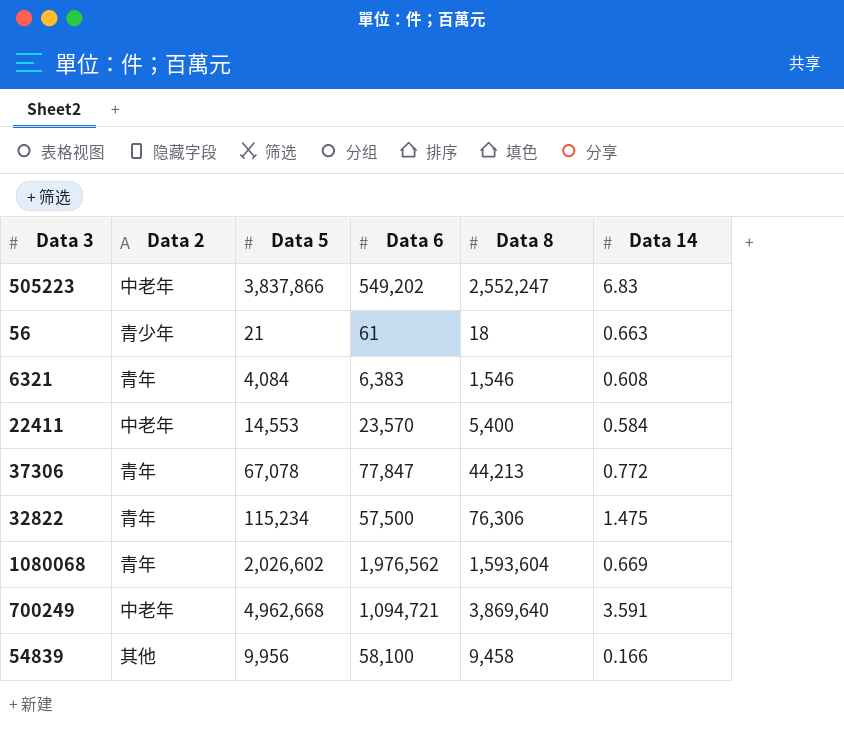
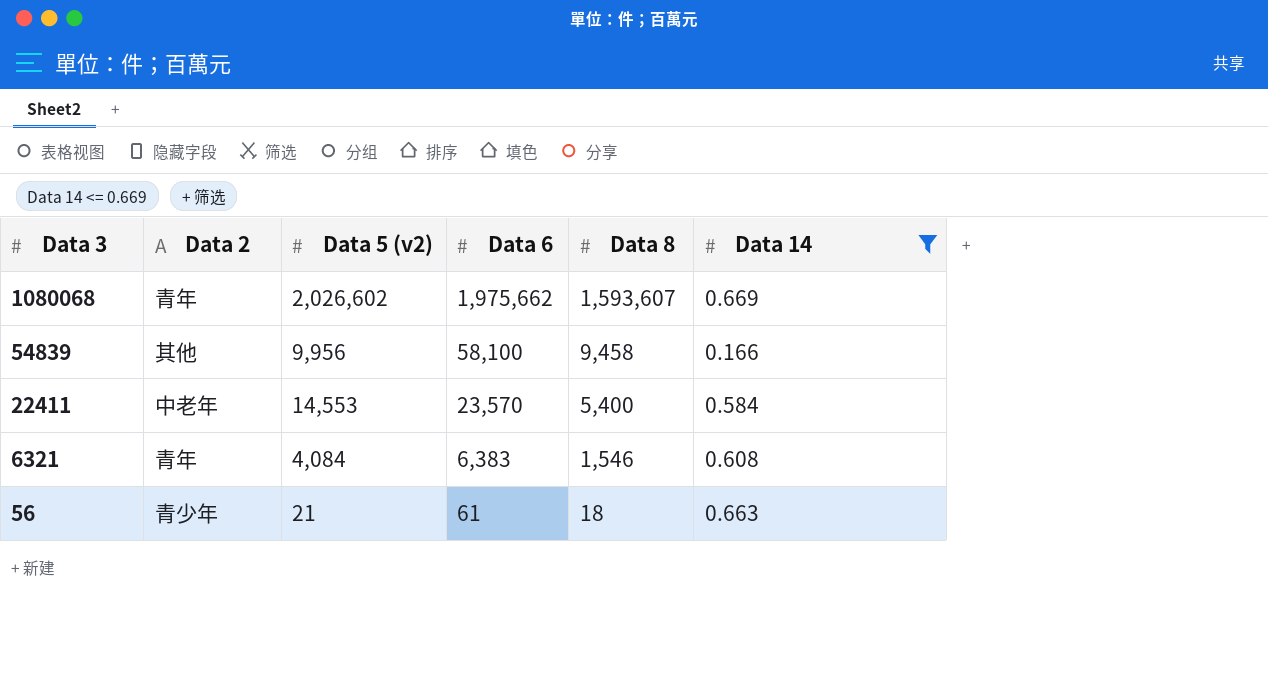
filter: none -> Data 14 <= 0.669
row order: none -> Data 3 descending
column name: Data 5 -> Data 5 (v2)
1080068 | Data 6: 1,976,562 -> 1,975,662
1080068 | Data 8: 1,593,604 -> 1,593,607

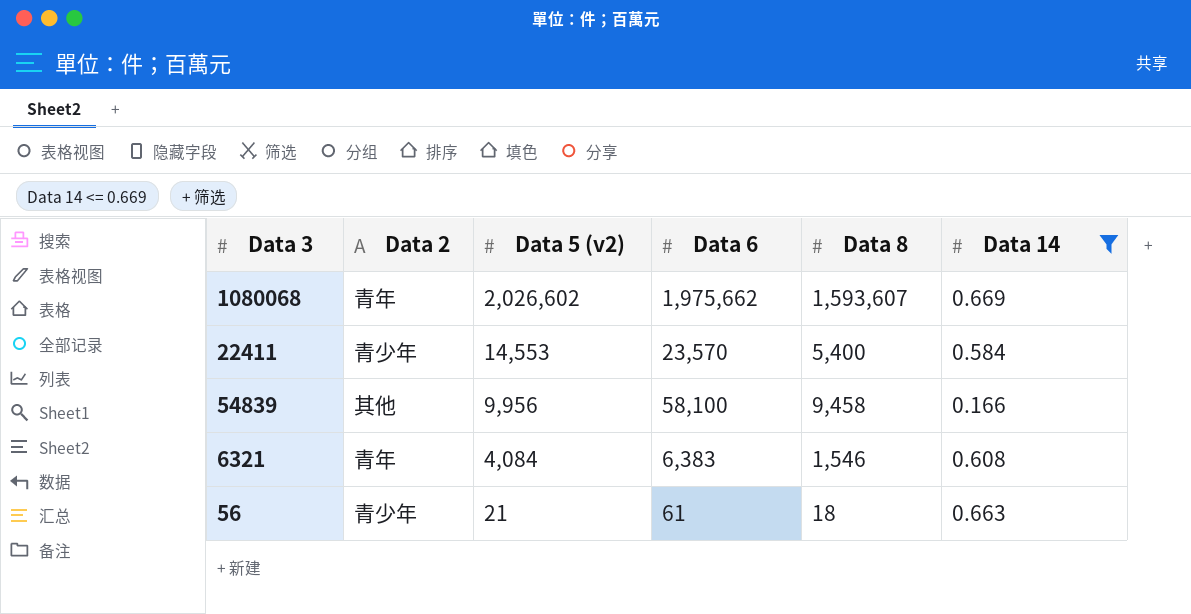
row order: Data 3 descending -> Data 5 (v2) descending
22411 | Data 2: 中老年 -> 青少年

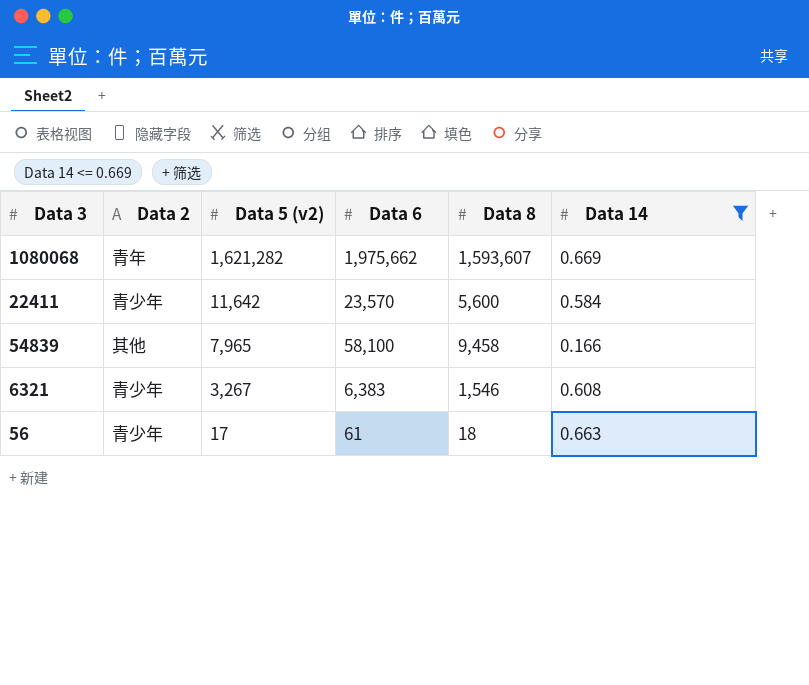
1080068 | Data 5 (v2): 2,026,602 -> 1,621,282
22411 | Data 5 (v2): 14,553 -> 11,642
22411 | Data 8: 5,400 -> 5,600
54839 | Data 5 (v2): 9,956 -> 7,965
6321 | Data 2: 青年 -> 青少年
6321 | Data 5 (v2): 4,084 -> 3,267
56 | Data 5 (v2): 21 -> 17

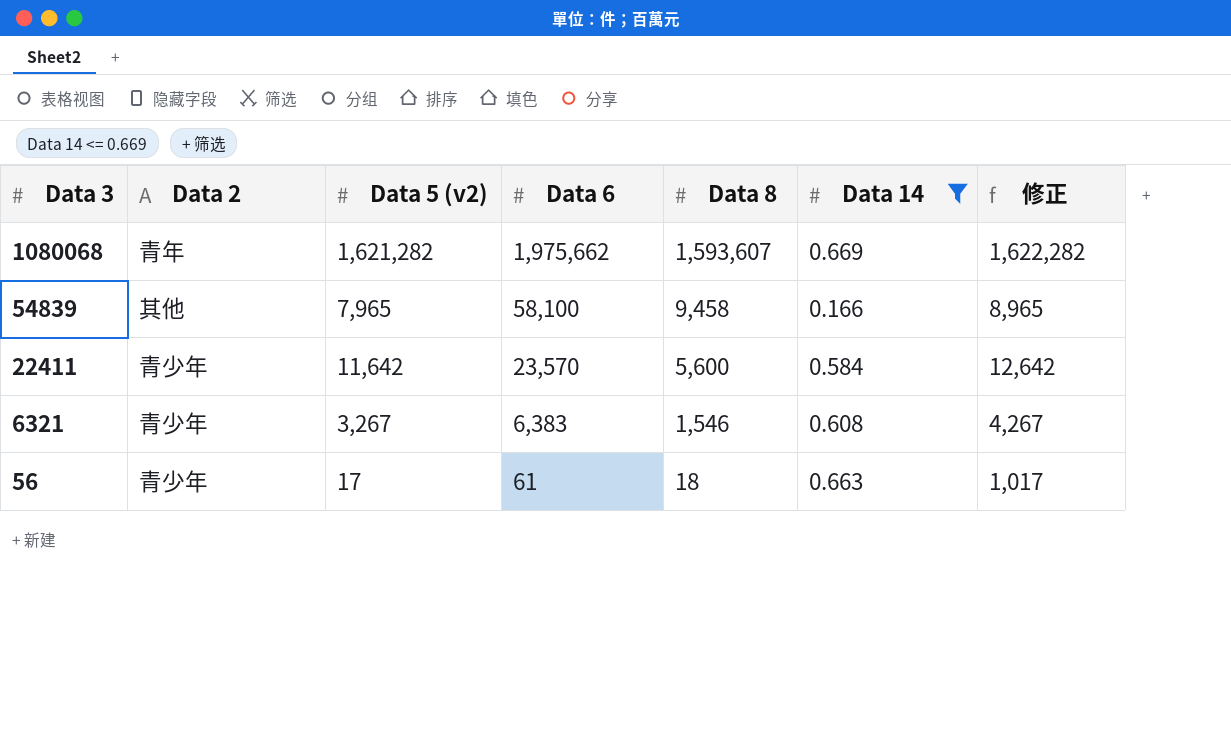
row order: Data 5 (v2) descending -> Data 3 descending
column 修正 | formula: none -> [Data 5 (v2)] + 1000

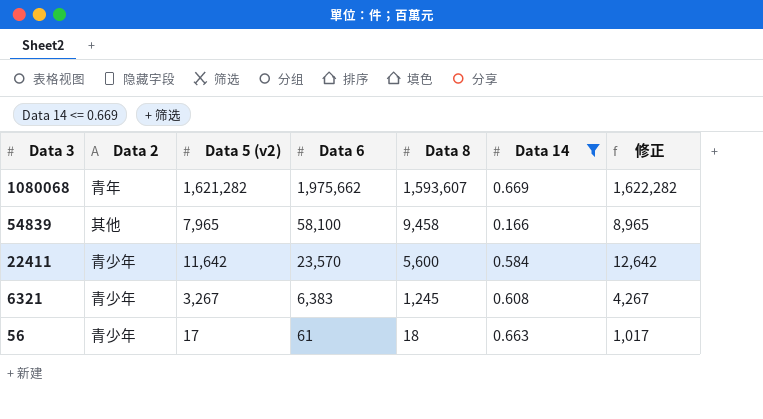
6321 | Data 8: 1,546 -> 1,245

